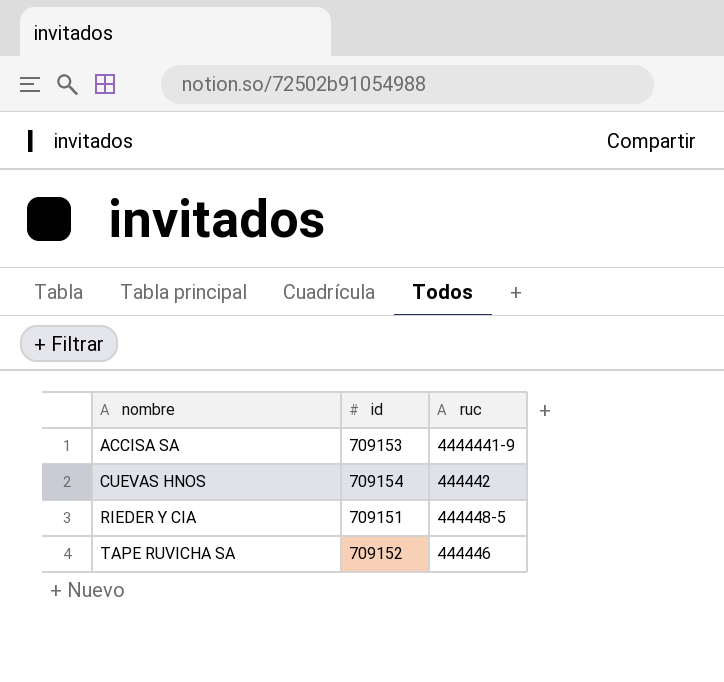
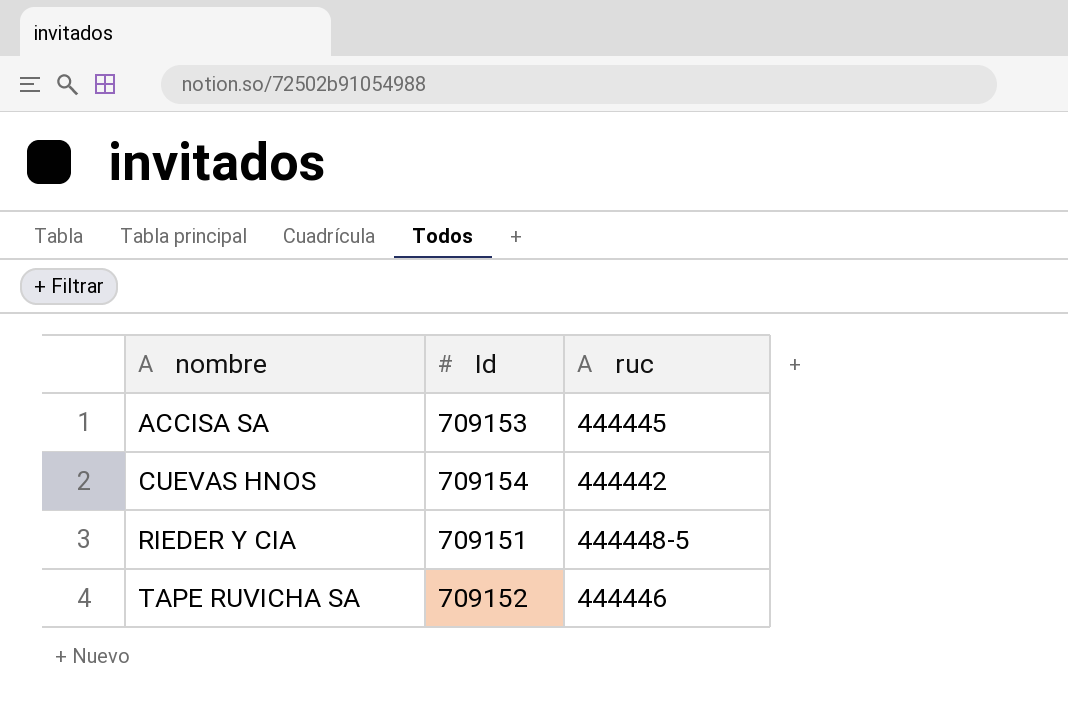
column name: id -> Id
ACCISA SA | ruc: 4444441-9 -> 444445

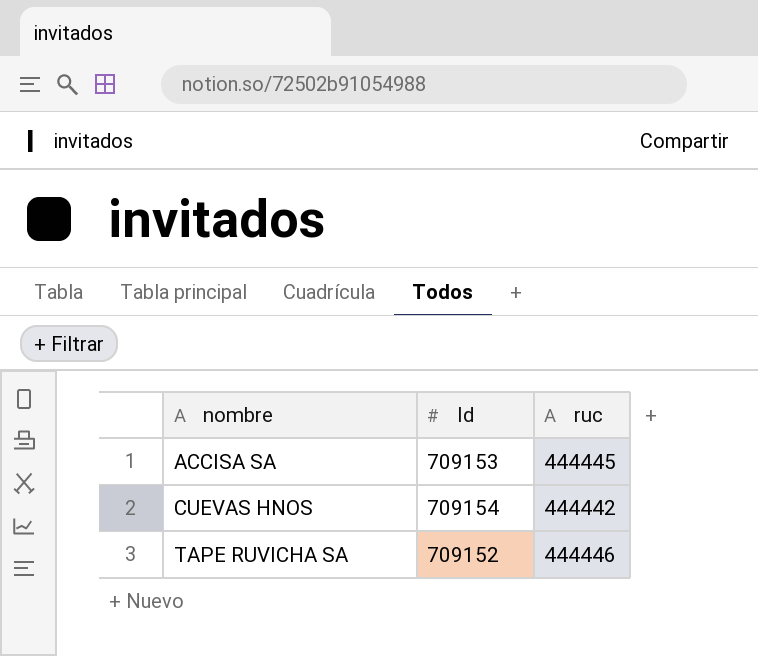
row RIEDER Y CIA: 709151 | 444448-5 -> none

